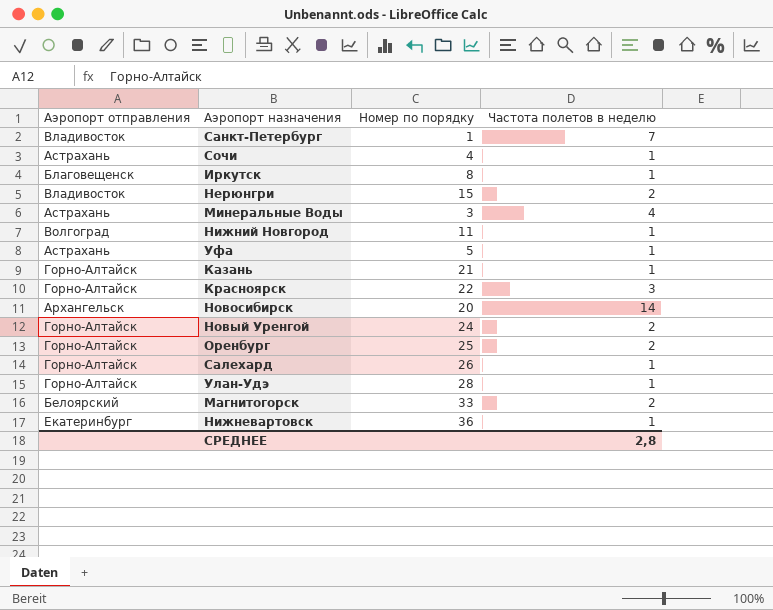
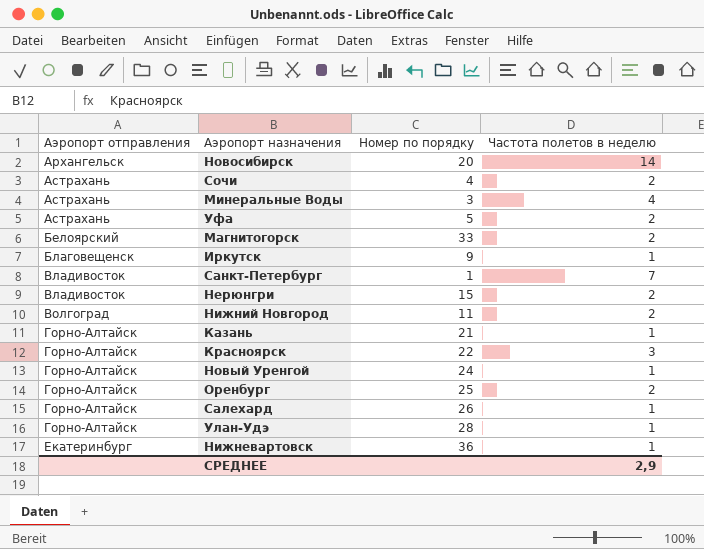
row order: none -> Аэропорт отправления ascending
Сочи | Частота полетов в неделю: 1 -> 2
Уфа | Частота полетов в неделю: 1 -> 2
Иркутск | Номер по порядку: 8 -> 9
Нижний Новгород | Частота полетов в неделю: 1 -> 2
Новый Уренгой | Частота полетов в неделю: 2 -> 1
СРЕДНЕЕ | Частота полетов в неделю: 2,8 -> 2,9

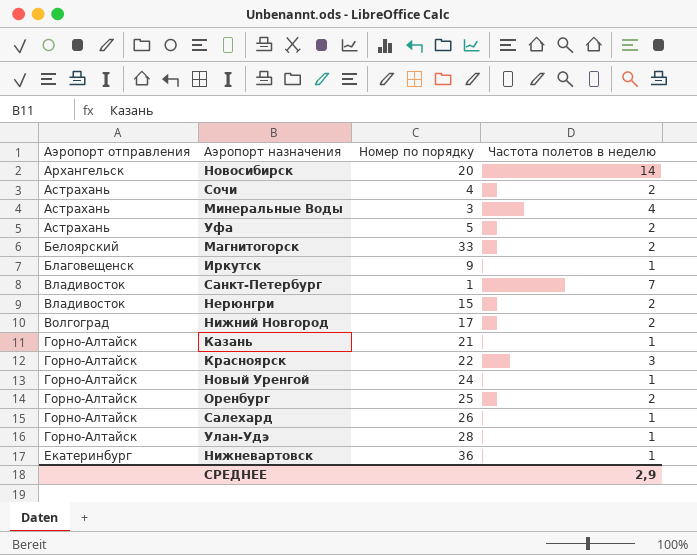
Нижний Новгород | Номер по порядку: 11 -> 17

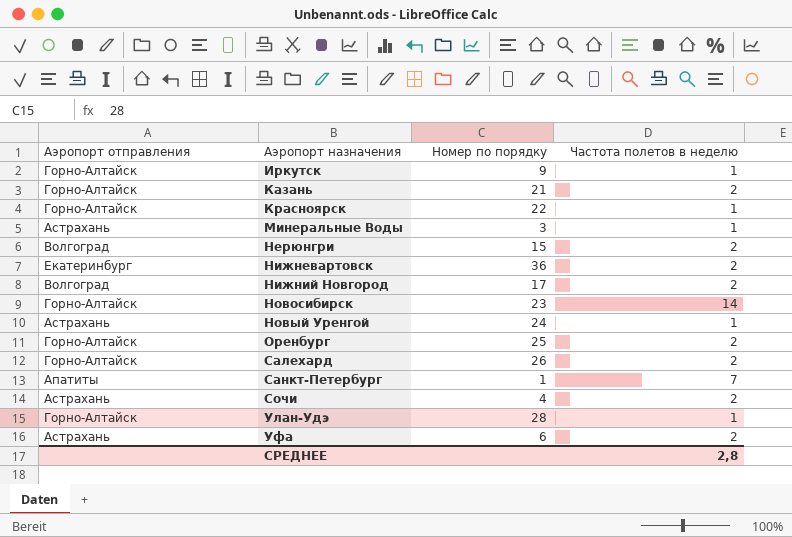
row order: Аэропорт отправления ascending -> Аэропорт назначения ascending
row Магнитогорск: Белоярский | 33 | 2 -> none
Иркутск | Аэропорт отправления: Благовещенск -> Горно-Алтайск
Казань | Частота полетов в неделю: 1 -> 2
Красноярск | Частота полетов в неделю: 3 -> 1
Минеральные Воды | Частота полетов в неделю: 4 -> 1
Нерюнгри | Аэропорт отправления: Владивосток -> Волгоград
Нижневартовск | Частота полетов в неделю: 1 -> 2
Новосибирск | Аэропорт отправления: Архангельск -> Горно-Алтайск
Новосибирск | Номер по порядку: 20 -> 23
Новый Уренгой | Аэропорт отправления: Горно-Алтайск -> Астрахань
Салехард | Частота полетов в неделю: 1 -> 2
Санкт-Петербург | Аэропорт отправления: Владивосток -> Апатиты
Уфа | Номер по порядку: 5 -> 6
СРЕДНЕЕ | Частота полетов в неделю: 2,9 -> 2,8

